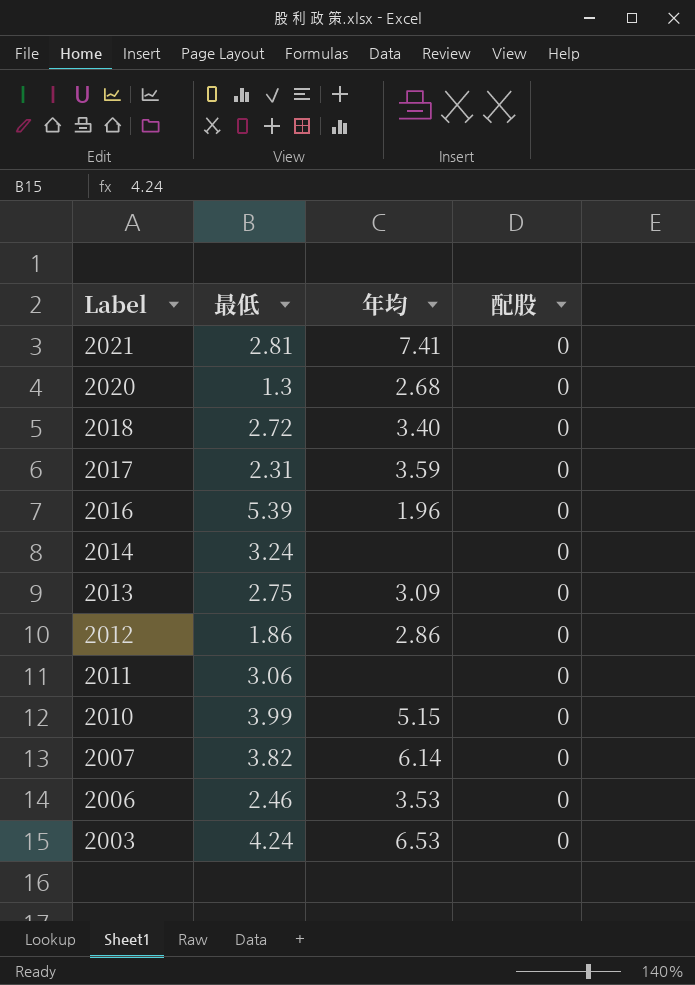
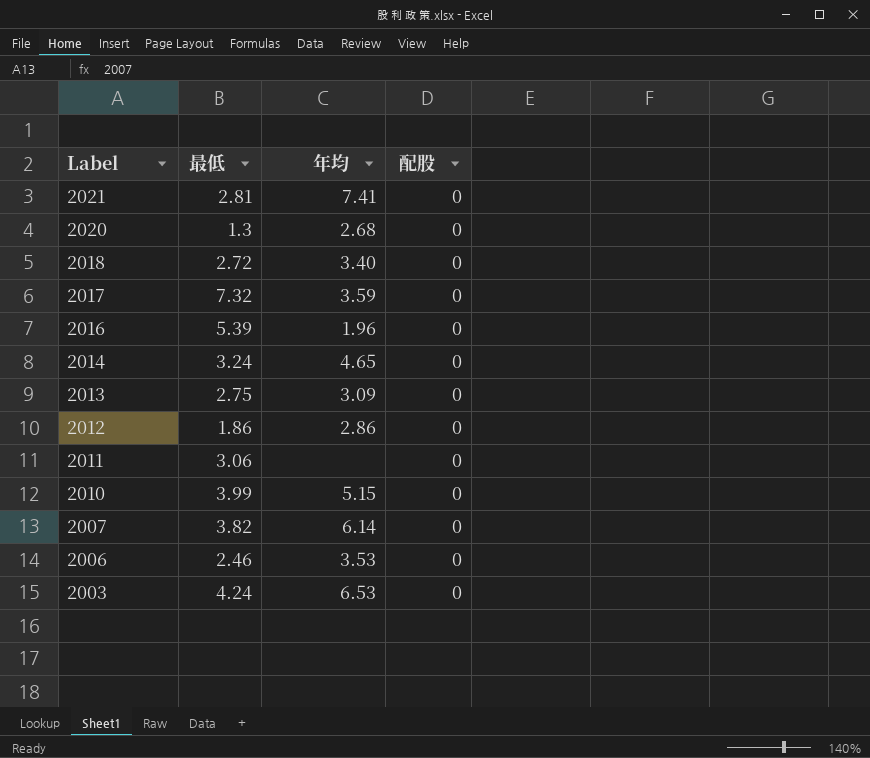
2017 | 最低: 2.31 -> 7.32
2014 | 年均: none -> 4.65

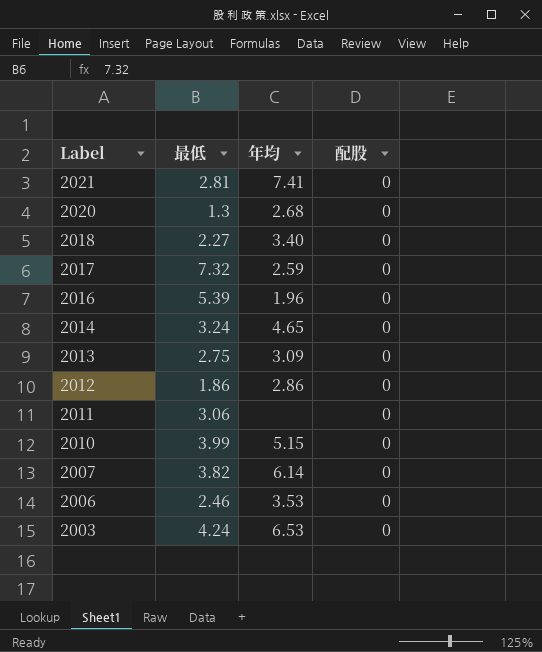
2018 | 最低: 2.72 -> 2.27
2017 | 年均: 3.59 -> 2.59

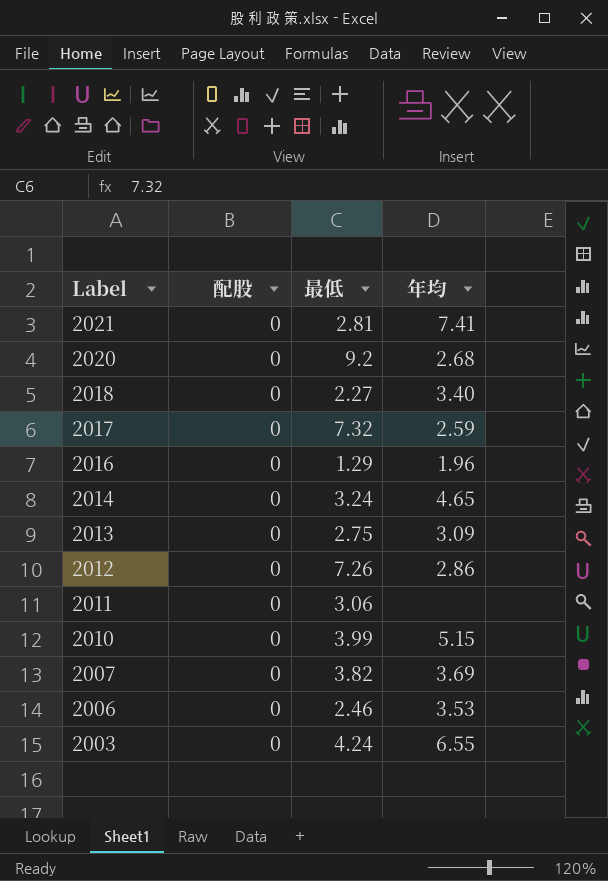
column 配股 | position: 4 -> 2
2020 | 最低: 1.3 -> 9.2
2016 | 最低: 5.39 -> 1.29
2012 | 最低: 1.86 -> 7.26
2007 | 年均: 6.14 -> 3.69
2003 | 年均: 6.53 -> 6.55

